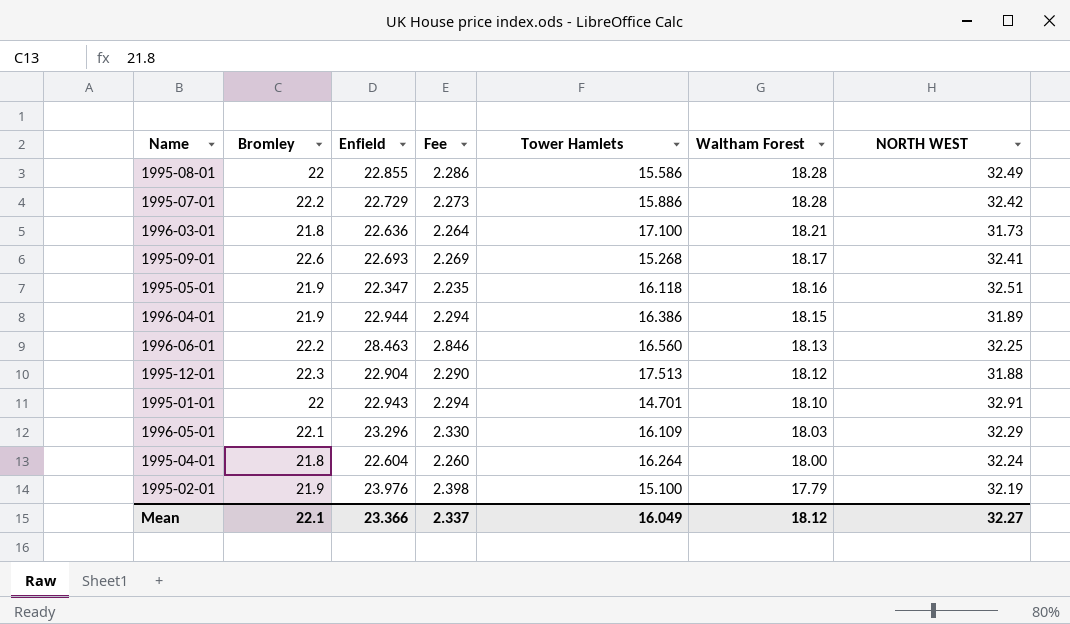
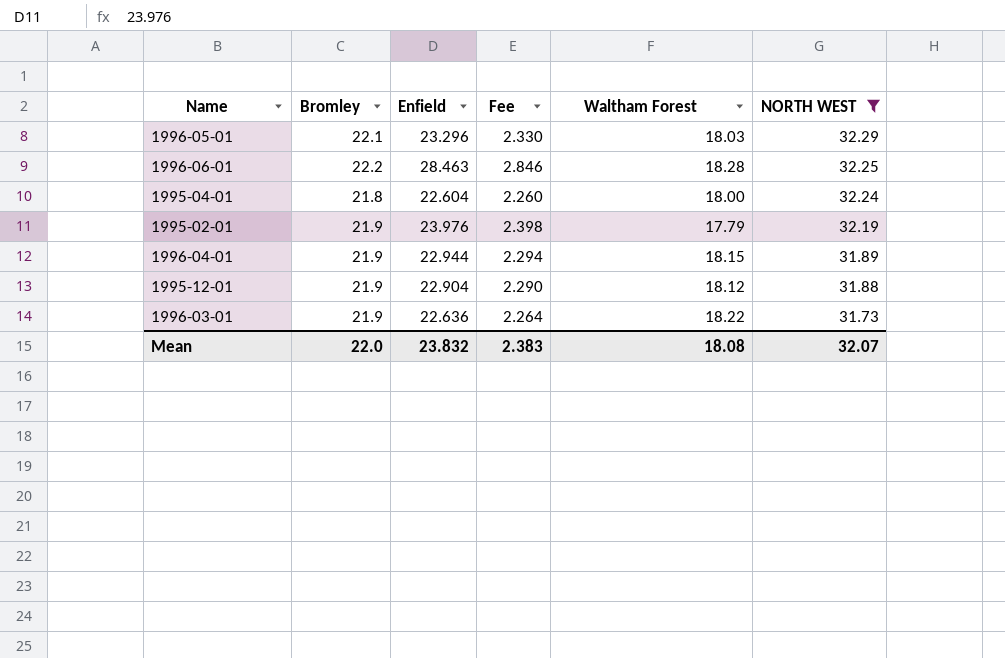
filter: none -> NORTH WEST <= 32.29
row order: Waltham Forest descending -> NORTH WEST descending
column Tower Hamlets | position: 5 -> none
1996-06-01 | Waltham Forest: 18.13 -> 18.28
1995-12-01 | Bromley: 22.3 -> 21.9
1996-03-01 | Bromley: 21.8 -> 21.9
1996-03-01 | Waltham Forest: 18.21 -> 18.22
Mean | Bromley: 22.1 -> 22.0
Mean | Enfield: 23.366 -> 23.832
Mean | Fee: 2.337 -> 2.383
Mean | Waltham Forest: 18.12 -> 18.08
Mean | NORTH WEST: 32.27 -> 32.07

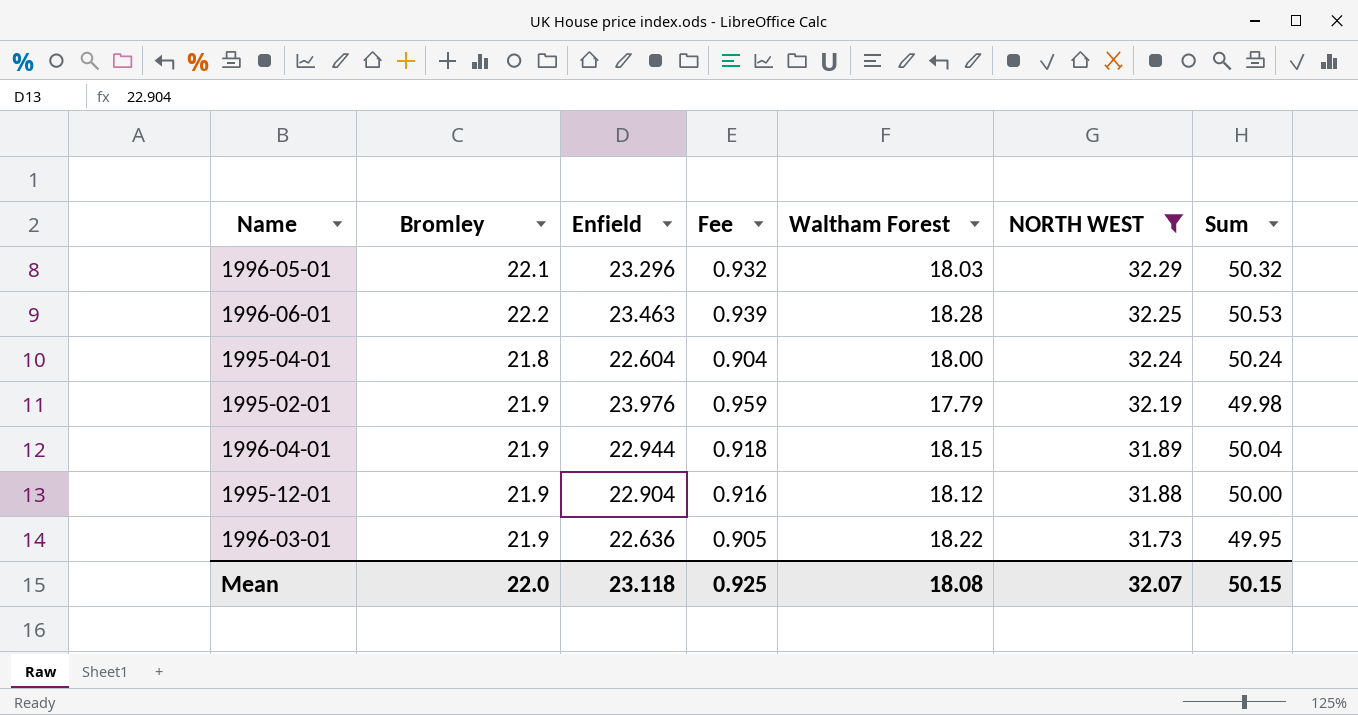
column Fee | formula: [Enfield] * 0.1 -> [Enfield] * 0.04
column Sum | formula: none -> [Waltham Forest] + [NORTH WEST]
1996-06-01 | Enfield: 28.463 -> 23.463
Mean | Enfield: 23.832 -> 23.118
Mean | Fee: 2.383 -> 0.925

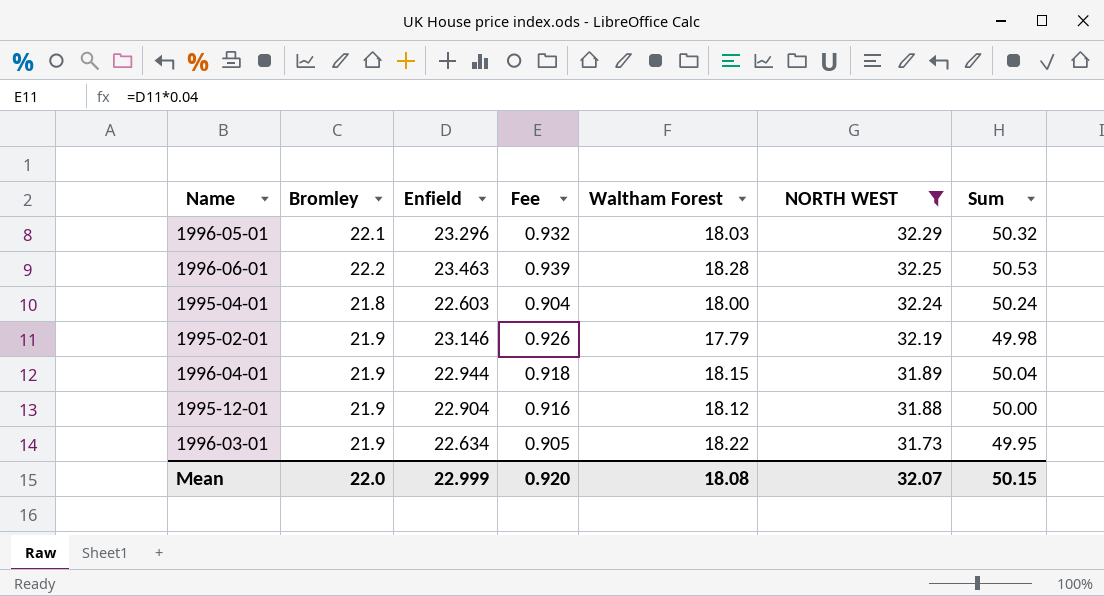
1995-04-01 | Enfield: 22.604 -> 22.603
1995-02-01 | Enfield: 23.976 -> 23.146
1995-02-01 | Fee: 0.959 -> 0.926
1996-03-01 | Enfield: 22.636 -> 22.634
Mean | Enfield: 23.118 -> 22.999
Mean | Fee: 0.925 -> 0.920

